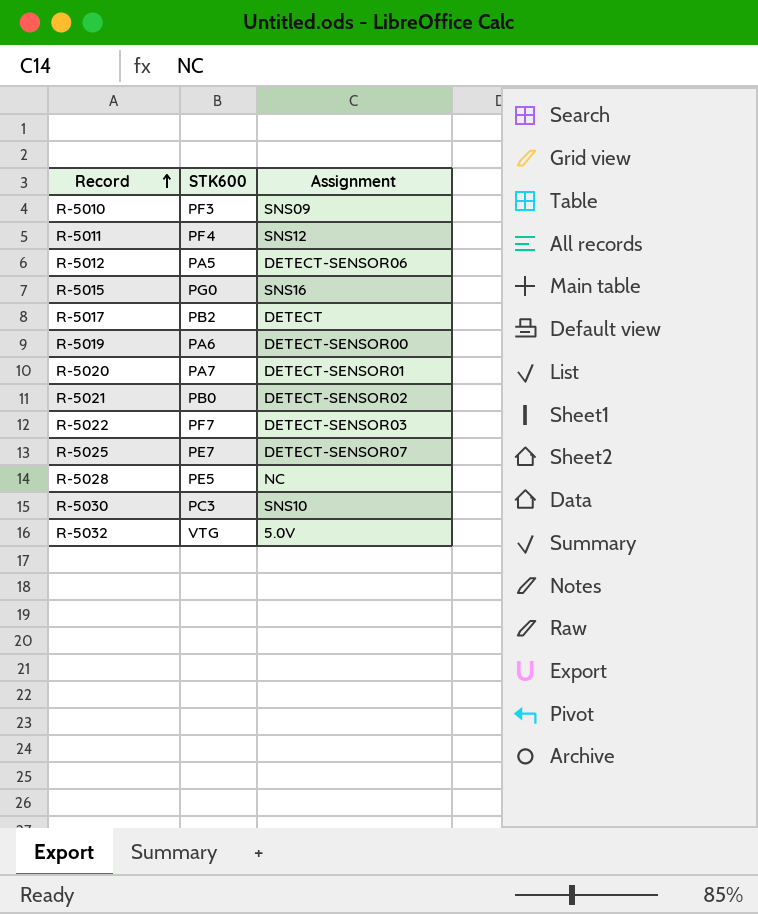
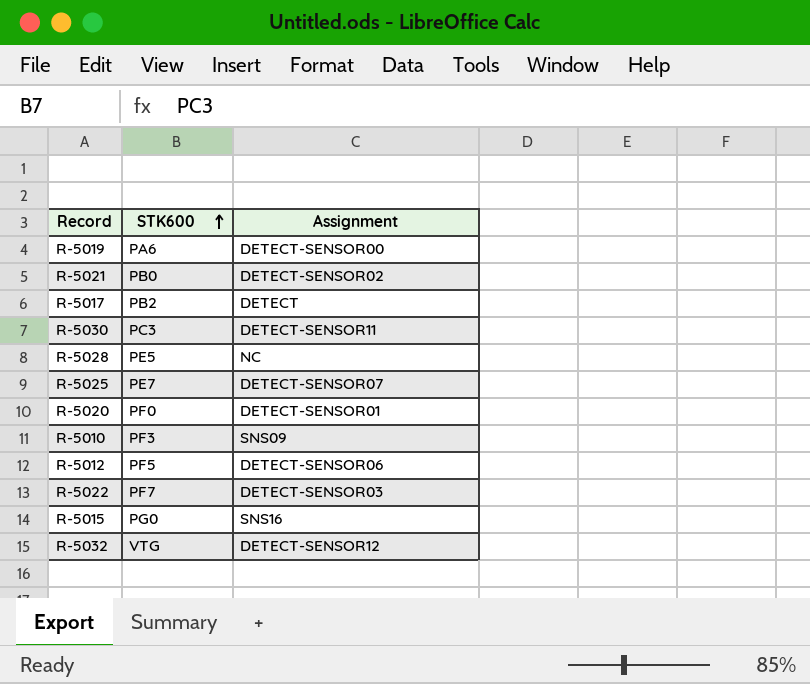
row order: Record ascending -> STK600 ascending
row R-5011: PF4 | SNS12 -> none
R-5030 | Assignment: SNS10 -> DETECT-SENSOR11
R-5020 | STK600: PA7 -> PF0
R-5012 | STK600: PA5 -> PF5
R-5032 | Assignment: 5.0V -> DETECT-SENSOR12

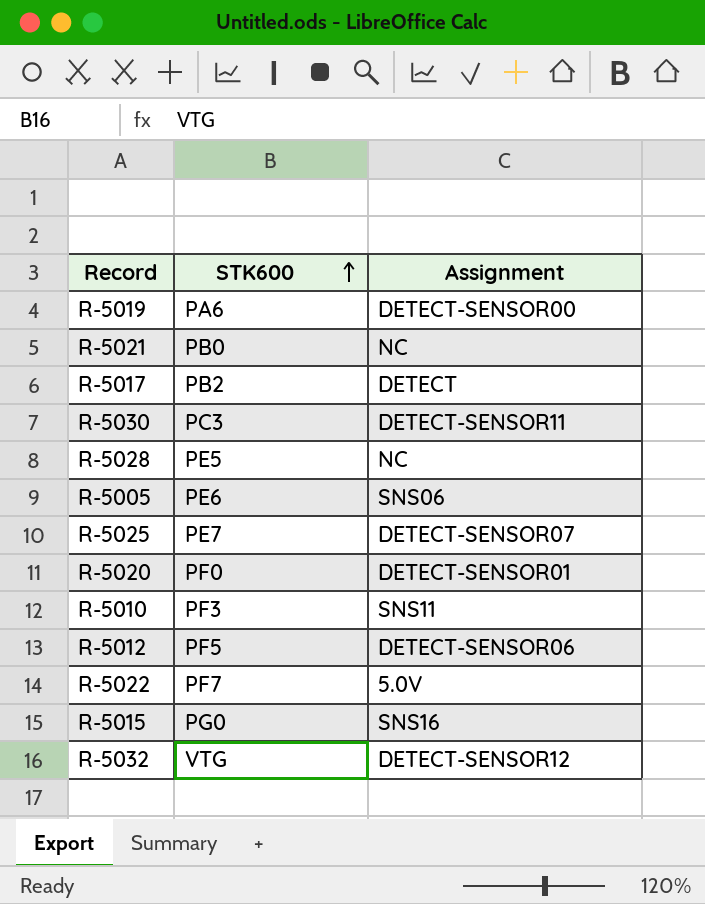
R-5021 | Assignment: DETECT-SENSOR02 -> NC
row R-5005: none -> PE6 | SNS06
R-5010 | Assignment: SNS09 -> SNS11
R-5022 | Assignment: DETECT-SENSOR03 -> 5.0V

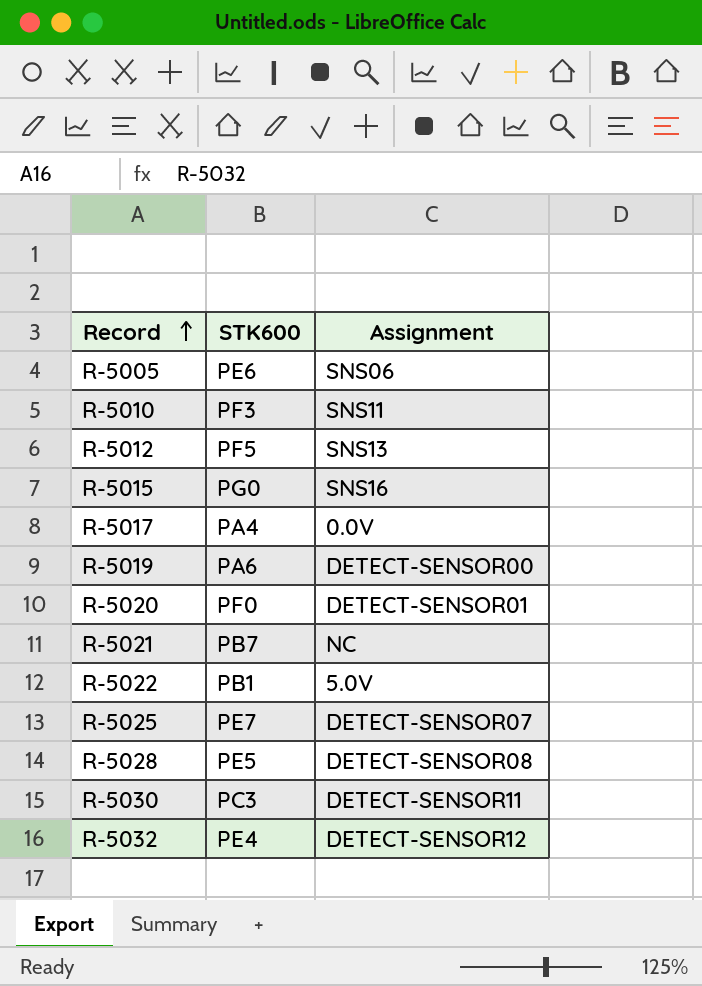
row order: STK600 ascending -> Record ascending
R-5012 | Assignment: DETECT-SENSOR06 -> SNS13
R-5017 | STK600: PB2 -> PA4
R-5017 | Assignment: DETECT -> 0.0V
R-5021 | STK600: PB0 -> PB7
R-5022 | STK600: PF7 -> PB1
R-5028 | Assignment: NC -> DETECT-SENSOR08
R-5032 | STK600: VTG -> PE4

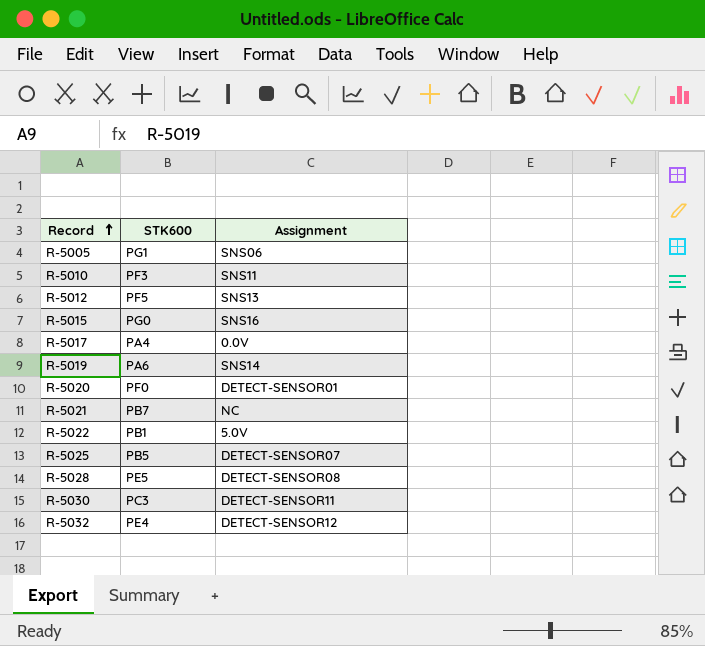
R-5005 | STK600: PE6 -> PG1
R-5019 | Assignment: DETECT-SENSOR00 -> SNS14
R-5025 | STK600: PE7 -> PB5

